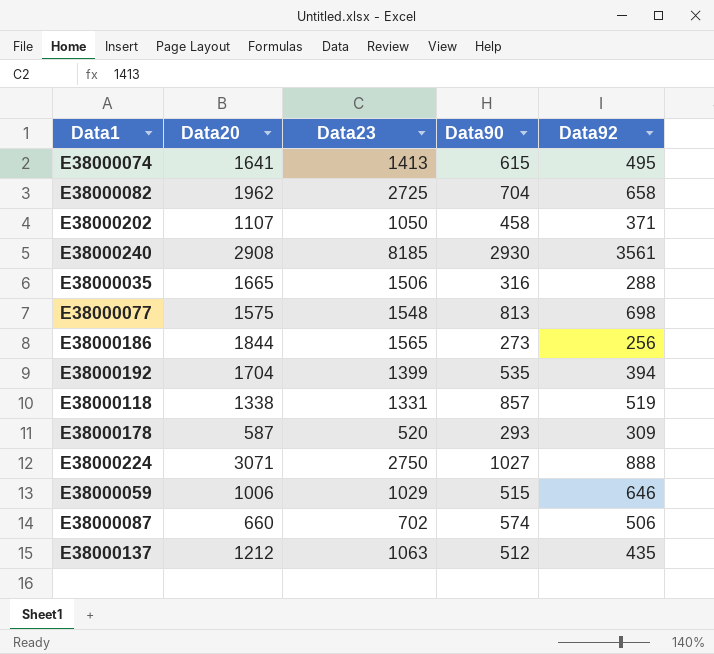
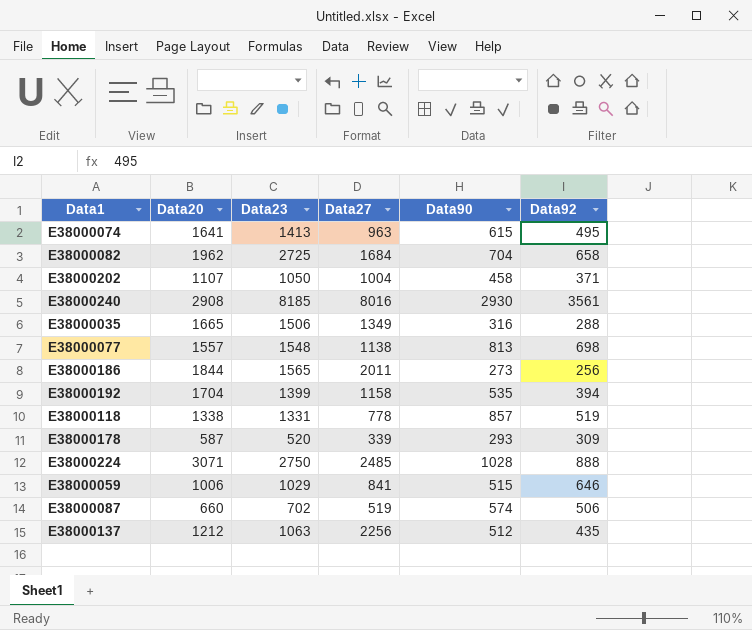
column Data27 | position: none -> 4
E38000077 | Data20: 1575 -> 1557
E38000224 | Data90: 1027 -> 1028

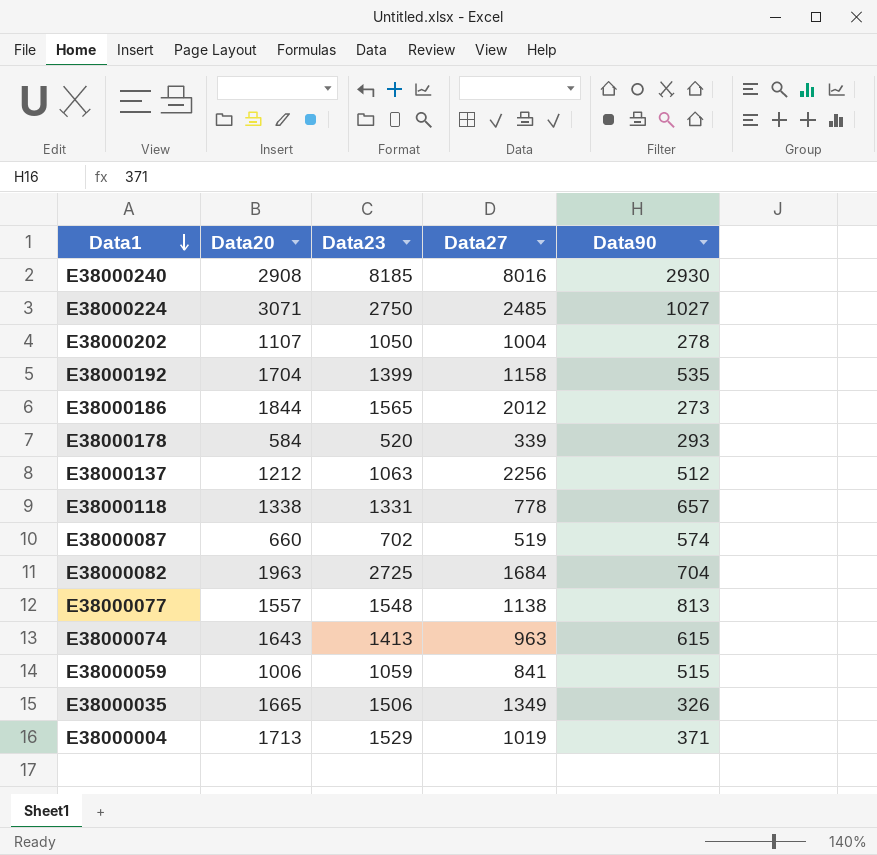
row order: none -> Data1 descending
column Data92 | position: 6 -> none
E38000224 | Data90: 1028 -> 1027
E38000202 | Data90: 458 -> 278
E38000186 | Data27: 2011 -> 2012
E38000178 | Data20: 587 -> 584
E38000118 | Data90: 857 -> 657
E38000082 | Data20: 1962 -> 1963
E38000074 | Data20: 1641 -> 1643
E38000059 | Data23: 1029 -> 1059
E38000035 | Data90: 316 -> 326
row E38000004: none -> 1713 | 1529 | 1019 | 371

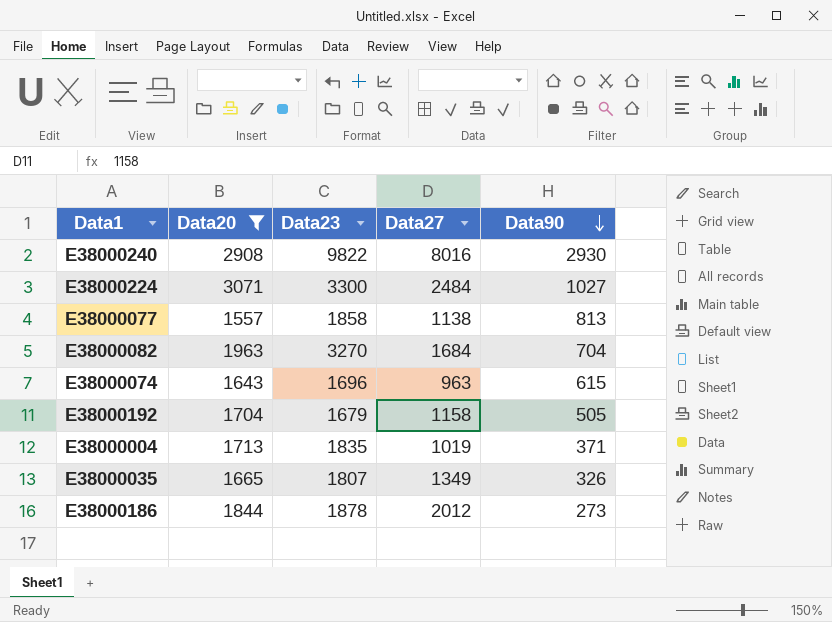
filter: none -> Data20 >= 1557
row order: Data1 descending -> Data90 descending
E38000240 | Data23: 8185 -> 9822
E38000224 | Data23: 2750 -> 3300
E38000224 | Data27: 2485 -> 2484
E38000077 | Data23: 1548 -> 1858
E38000082 | Data23: 2725 -> 3270
E38000074 | Data23: 1413 -> 1696
E38000192 | Data23: 1399 -> 1679
E38000192 | Data90: 535 -> 505
E38000004 | Data23: 1529 -> 1835
E38000035 | Data23: 1506 -> 1807
E38000186 | Data23: 1565 -> 1878

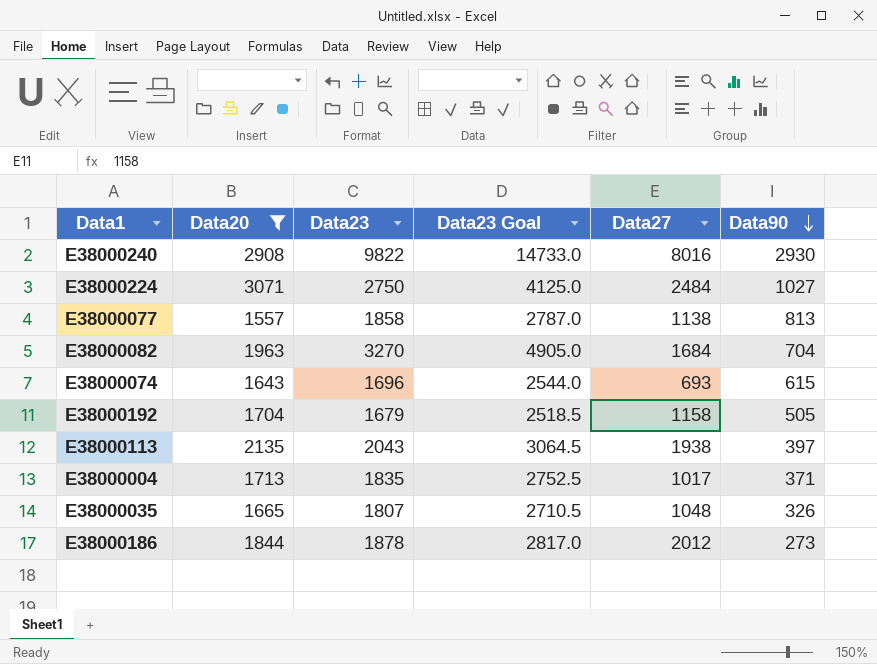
column Data23 Goal | formula: none -> [Data23] * 1.5
E38000224 | Data23: 3300 -> 2750
E38000074 | Data27: 963 -> 693
row E38000113: none -> 2135 | 2043 | 3064.5 | 1938 | 397
E38000004 | Data27: 1019 -> 1017
E38000035 | Data27: 1349 -> 1048

